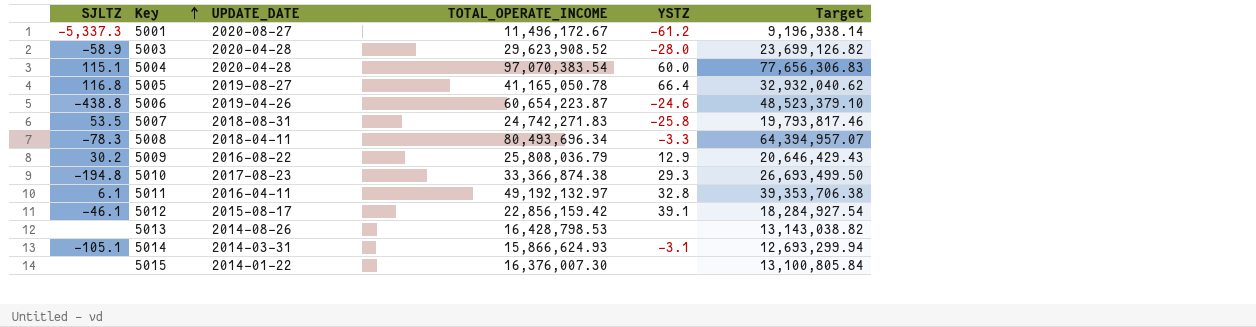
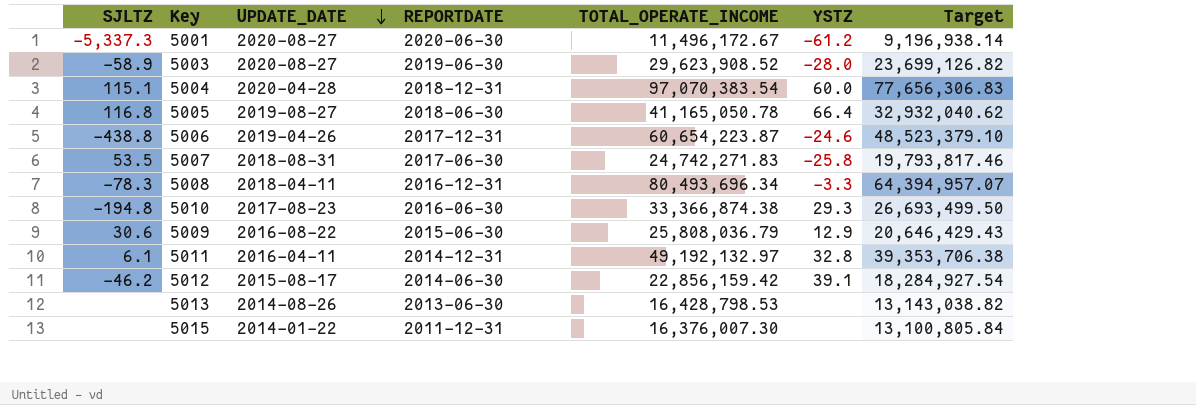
row order: Key ascending -> UPDATE_DATE descending
column REPORTDATE | position: none -> 4
row 5014: -105.1 | 2014-03-31 | 15,866,624.93 | -3.1 | 12,693,299.94 -> none
5003 | UPDATE_DATE: 2020-04-28 -> 2020-08-27
5009 | SJLTZ: 30.2 -> 30.6
5012 | SJLTZ: -46.1 -> -46.2

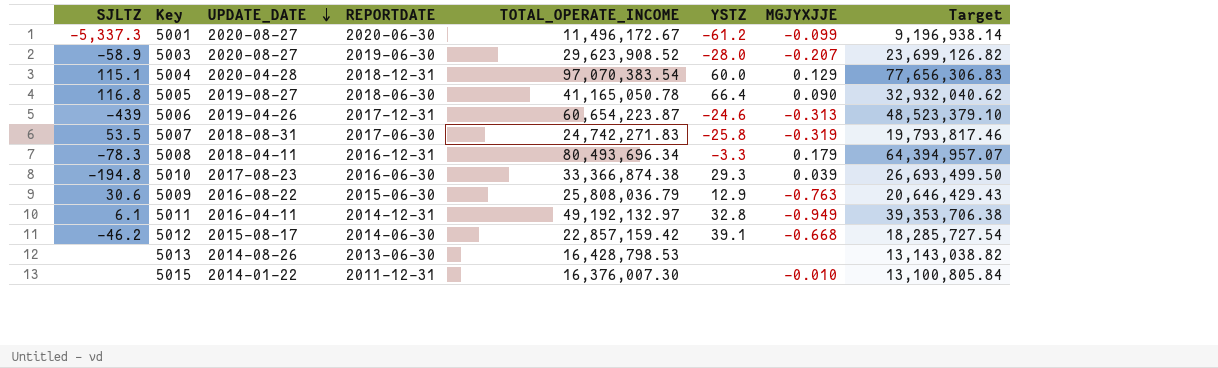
column MGJYXJJE | position: none -> 7
5006 | SJLTZ: -438.8 -> -439
5012 | TOTAL_OPERATE_INCOME: 22,856,159.42 -> 22,857,159.42
5012 | Target: 18,284,927.54 -> 18,285,727.54

